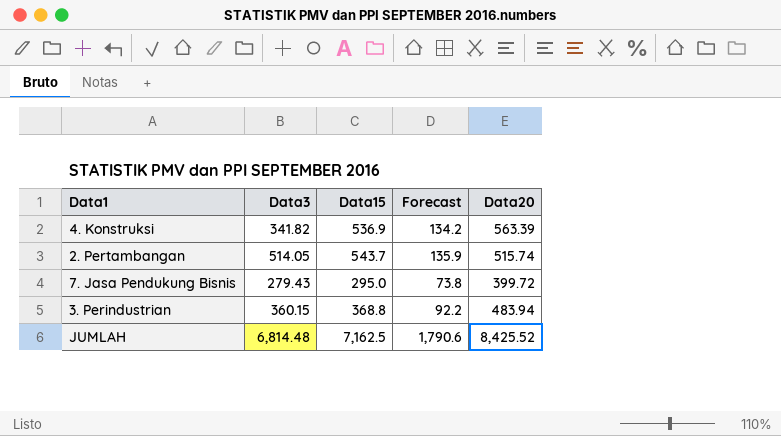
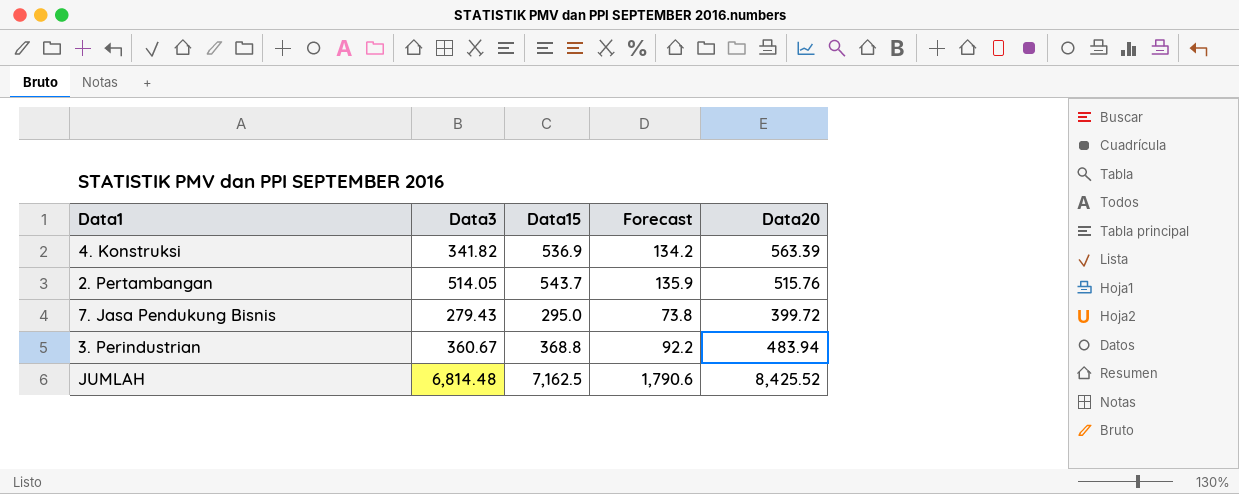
2. Pertambangan | Data20: 515.74 -> 515.76
3. Perindustrian | Data3: 360.15 -> 360.67

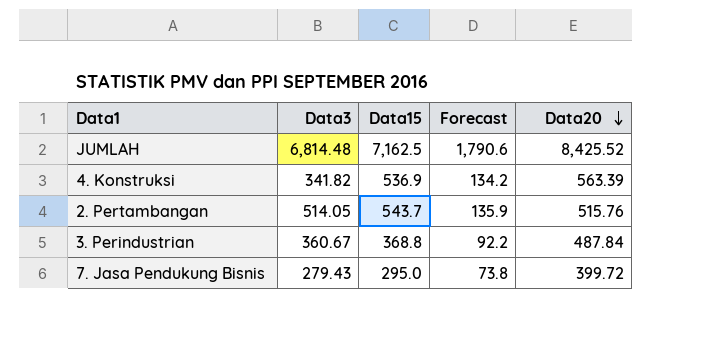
row order: none -> Data20 descending
3. Perindustrian | Data20: 483.94 -> 487.84

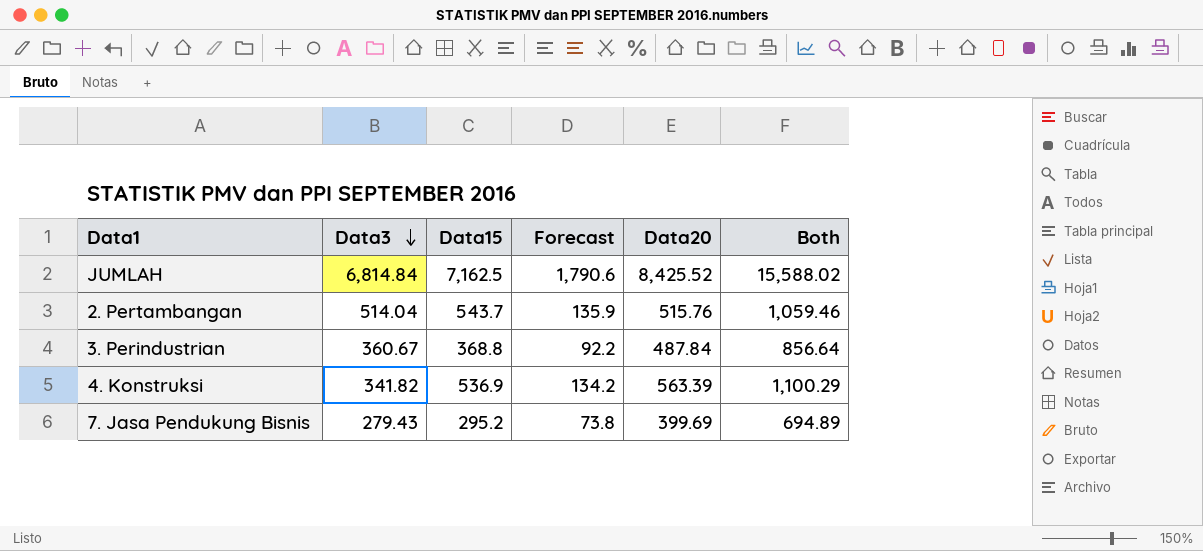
row order: Data20 descending -> Data3 descending
column Both | formula: none -> [Data15] + [Data20]
JUMLAH | Data3: 6,814.48 -> 6,814.84
2. Pertambangan | Data3: 514.05 -> 514.04
7. Jasa Pendukung Bisnis | Data15: 295.0 -> 295.2
7. Jasa Pendukung Bisnis | Data20: 399.72 -> 399.69

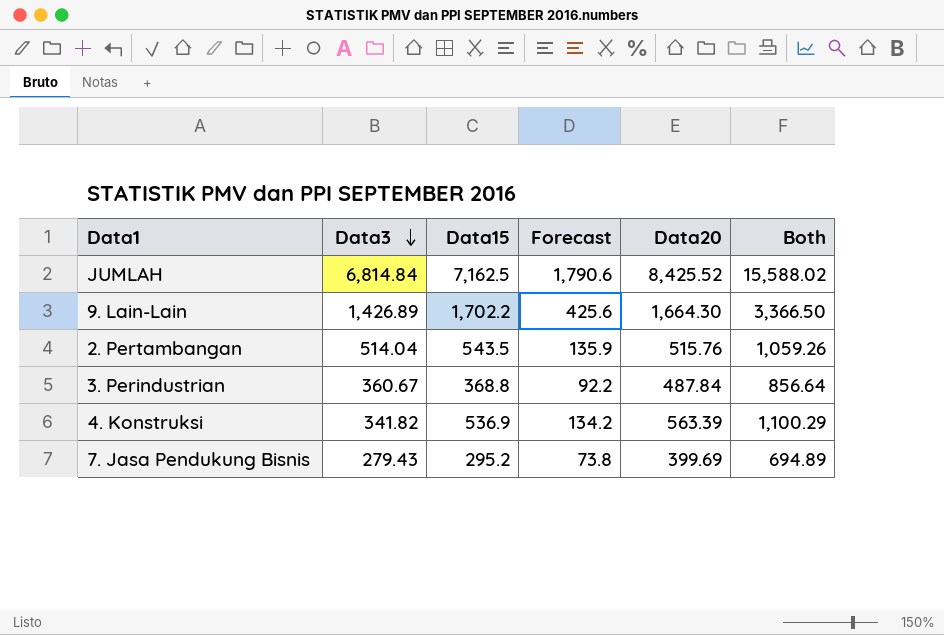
row 9. Lain-Lain: none -> 1,426.89 | 1,702.2 | 425.6 | 1,664.30 | 3,366.50
2. Pertambangan | Data15: 543.7 -> 543.5
2. Pertambangan | Both: 1,059.46 -> 1,059.26

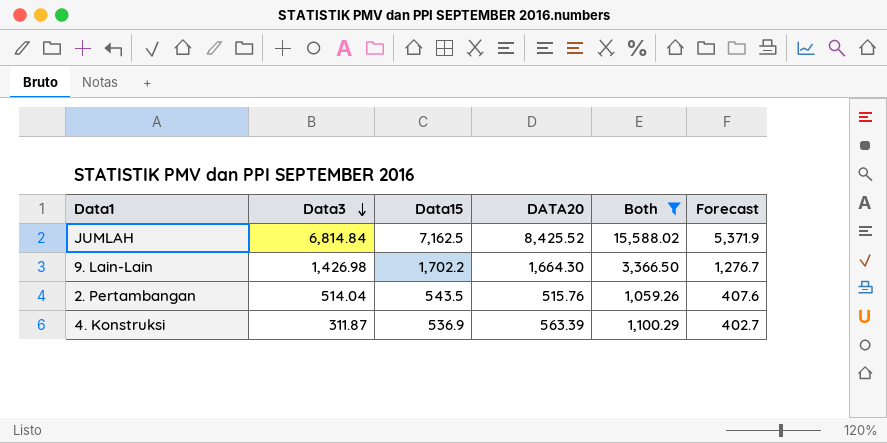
filter: none -> Both >= 1,059.26
column name: Data20 -> DATA20
column Forecast | formula: [Data15] * 0.25 -> [Data15] * 0.75
column Forecast | position: 4 -> 6
9. Lain-Lain | Data3: 1,426.89 -> 1,426.98
4. Konstruksi | Data3: 341.82 -> 311.87

